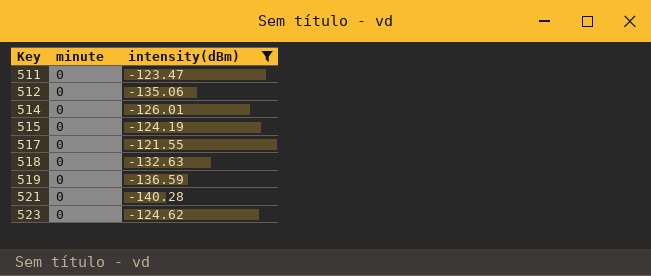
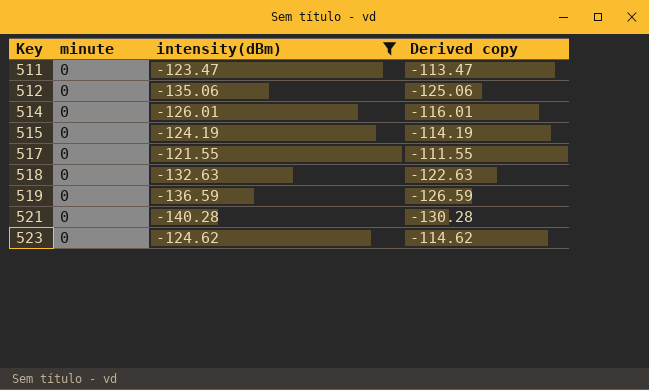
column Derived copy | formula: none -> [intensity(dBm)] + 10

